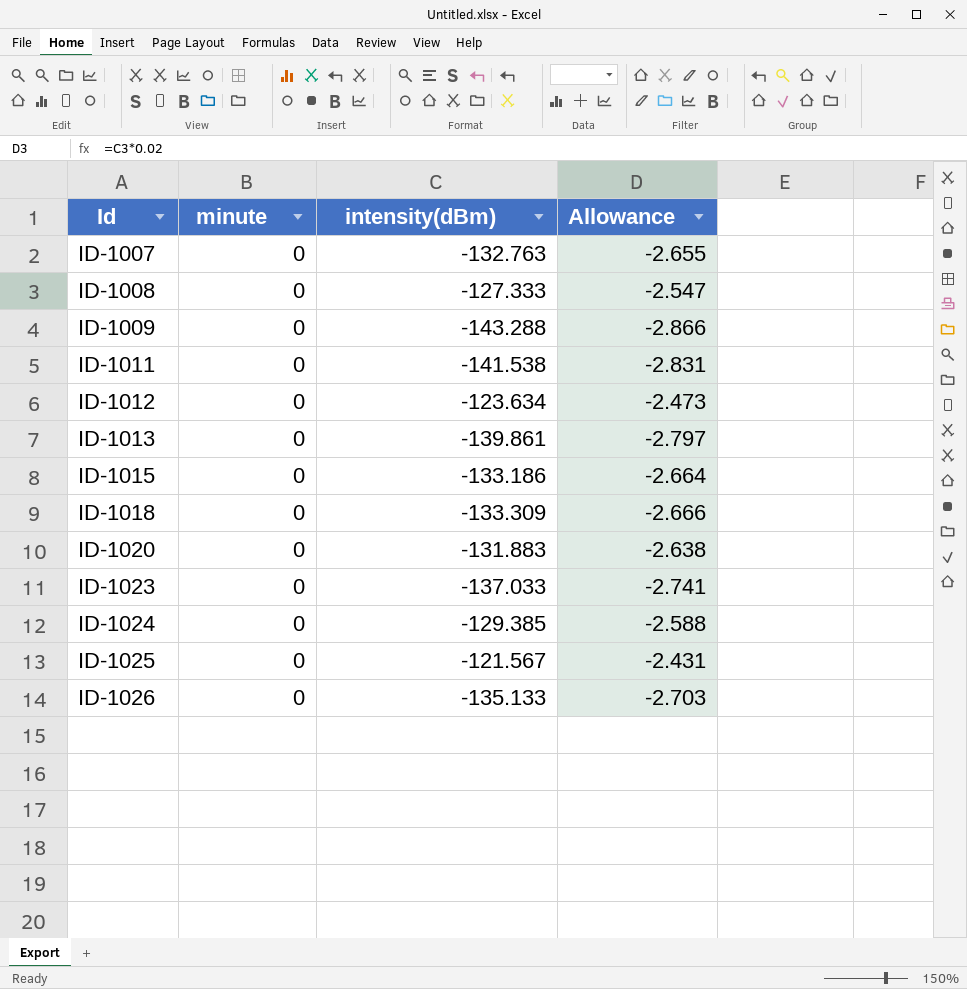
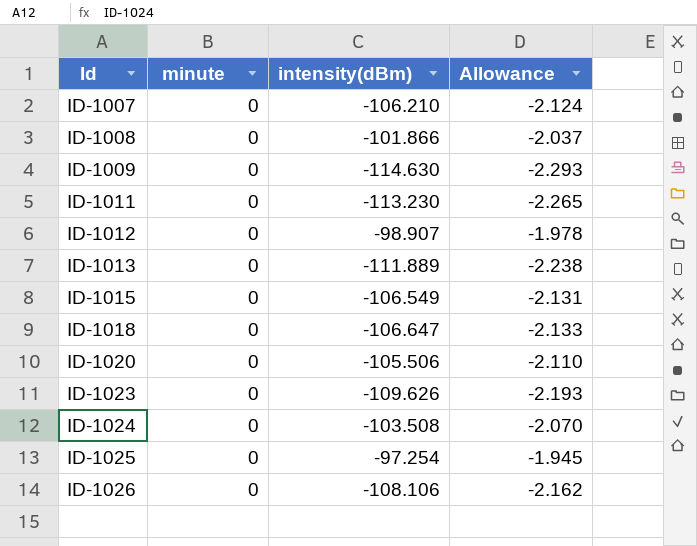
ID-1007 | intensity(dBm): -132.763 -> -106.210
ID-1007 | Allowance: -2.655 -> -2.124
ID-1008 | intensity(dBm): -127.333 -> -101.866
ID-1008 | Allowance: -2.547 -> -2.037
ID-1009 | intensity(dBm): -143.288 -> -114.630
ID-1009 | Allowance: -2.866 -> -2.293
ID-1011 | intensity(dBm): -141.538 -> -113.230
ID-1011 | Allowance: -2.831 -> -2.265
ID-1012 | intensity(dBm): -123.634 -> -98.907
ID-1012 | Allowance: -2.473 -> -1.978
ID-1013 | intensity(dBm): -139.861 -> -111.889
ID-1013 | Allowance: -2.797 -> -2.238
ID-1015 | intensity(dBm): -133.186 -> -106.549
ID-1015 | Allowance: -2.664 -> -2.131
ID-1018 | intensity(dBm): -133.309 -> -106.647
ID-1018 | Allowance: -2.666 -> -2.133
ID-1020 | intensity(dBm): -131.883 -> -105.506
ID-1020 | Allowance: -2.638 -> -2.110
ID-1023 | intensity(dBm): -137.033 -> -109.626
ID-1023 | Allowance: -2.741 -> -2.193
ID-1024 | intensity(dBm): -129.385 -> -103.508
ID-1024 | Allowance: -2.588 -> -2.070
ID-1025 | intensity(dBm): -121.567 -> -97.254
ID-1025 | Allowance: -2.431 -> -1.945
ID-1026 | intensity(dBm): -135.133 -> -108.106
ID-1026 | Allowance: -2.703 -> -2.162

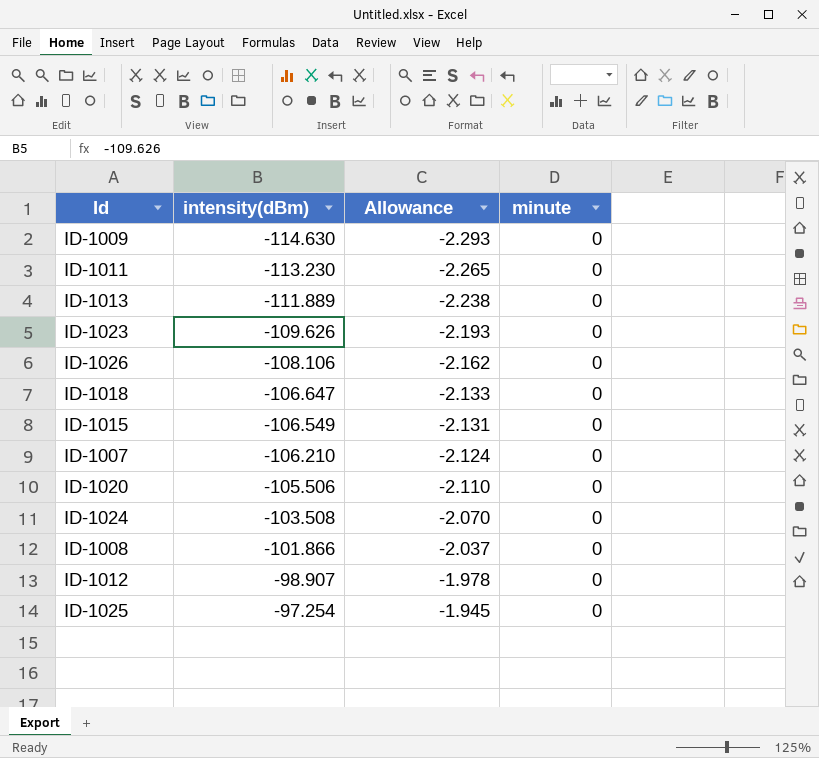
row order: Id ascending -> intensity(dBm) ascending
column minute | position: 2 -> 4

